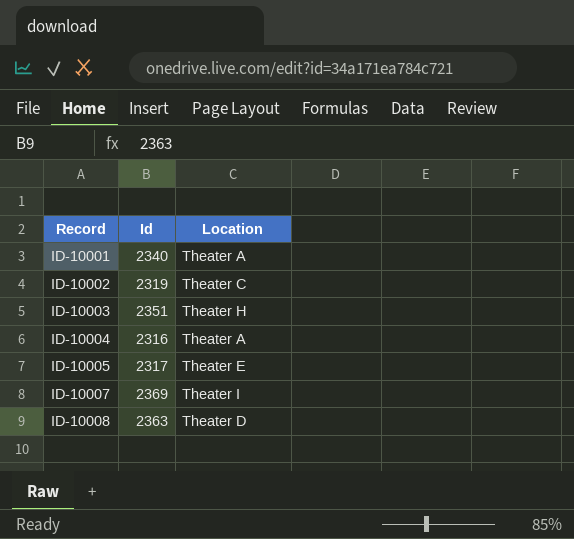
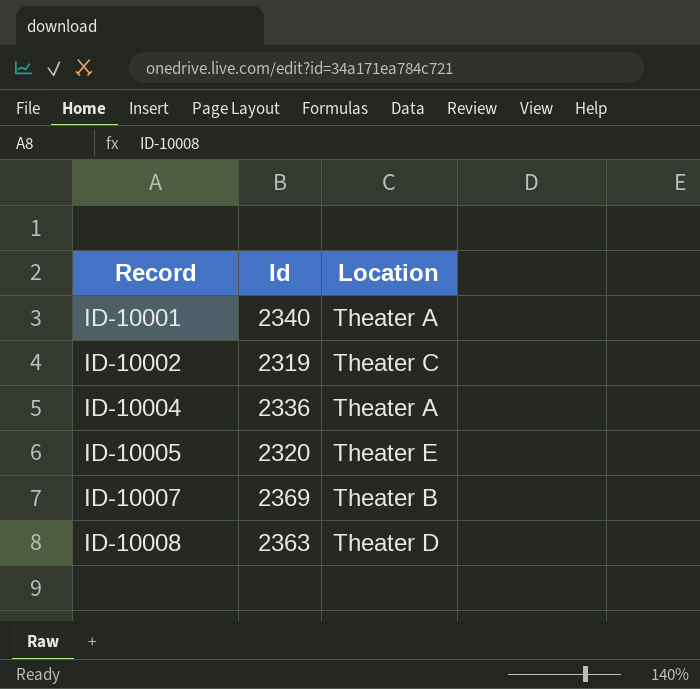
row ID-10003: 2351 | Theater H -> none
ID-10004 | Id: 2316 -> 2336
ID-10005 | Id: 2317 -> 2320
ID-10007 | Location: Theater I -> Theater B

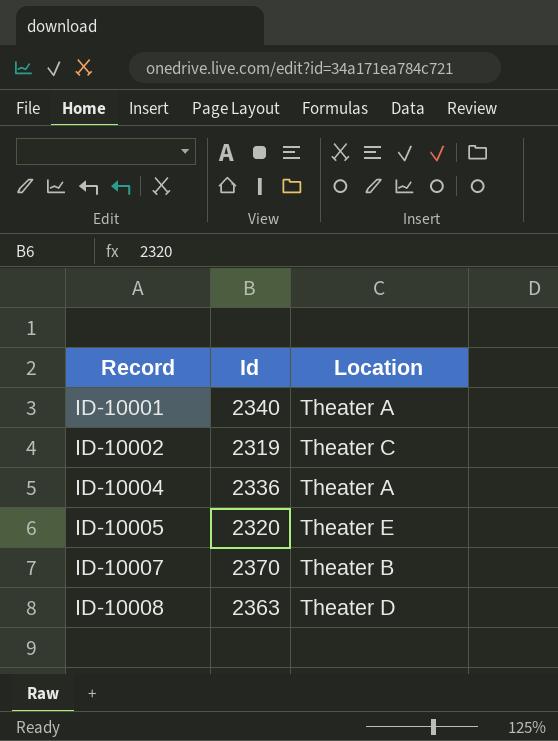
ID-10007 | Id: 2369 -> 2370

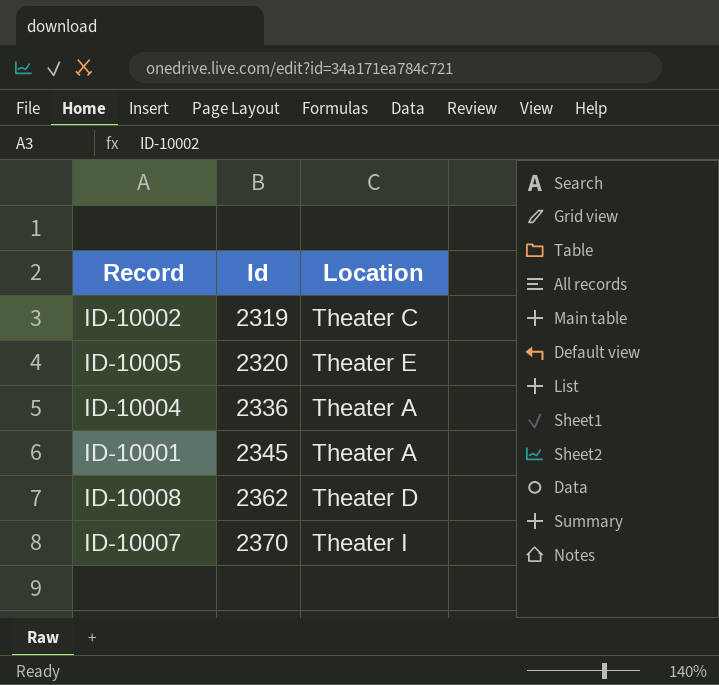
row order: Record ascending -> Id ascending
ID-10001 | Id: 2340 -> 2345
ID-10008 | Id: 2363 -> 2362
ID-10007 | Location: Theater B -> Theater I

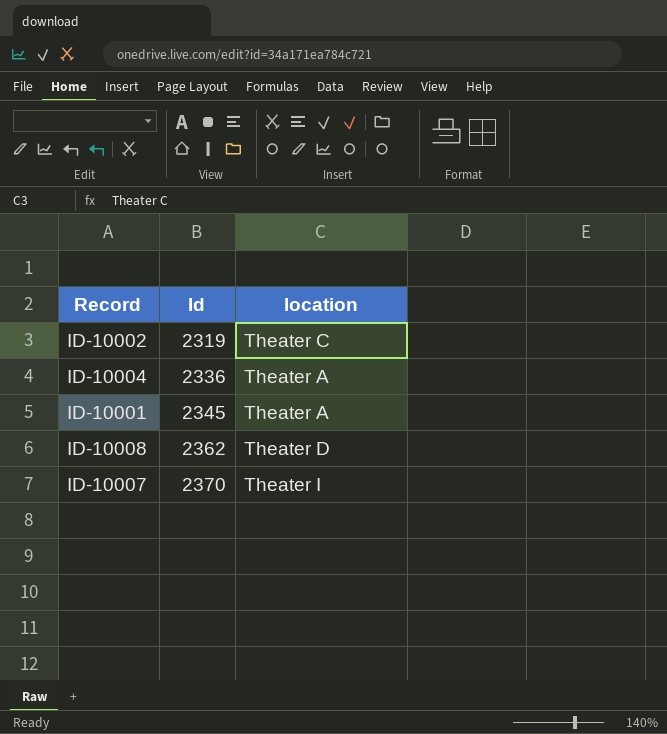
column name: Location -> location
row ID-10005: 2320 | Theater E -> none

